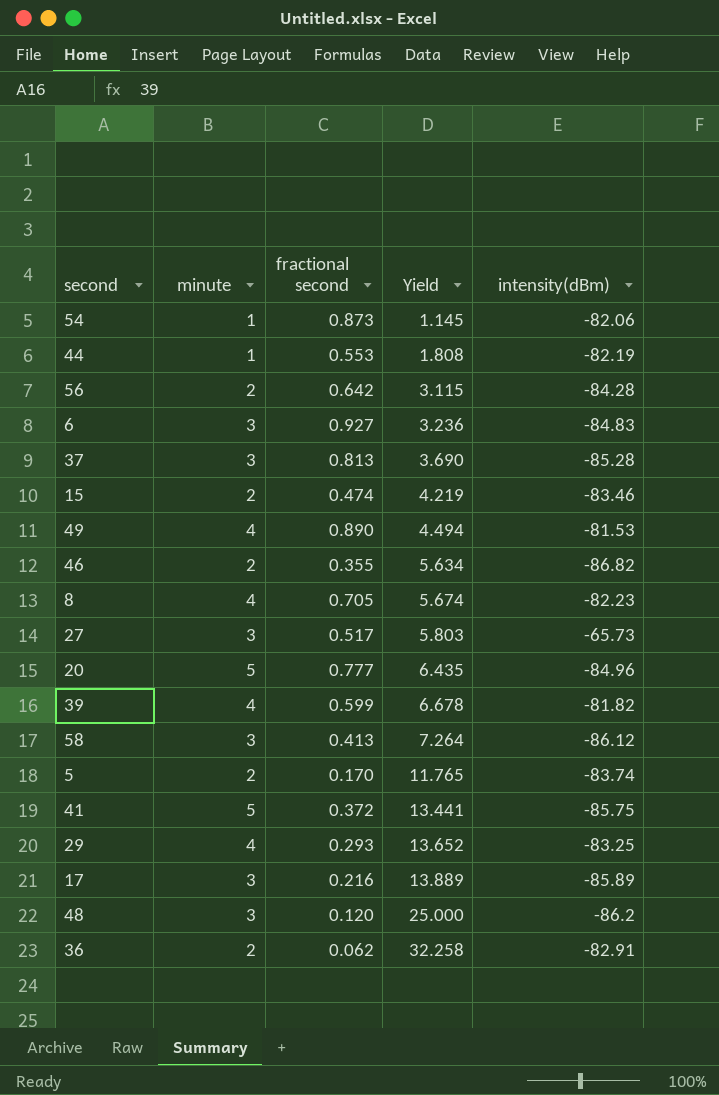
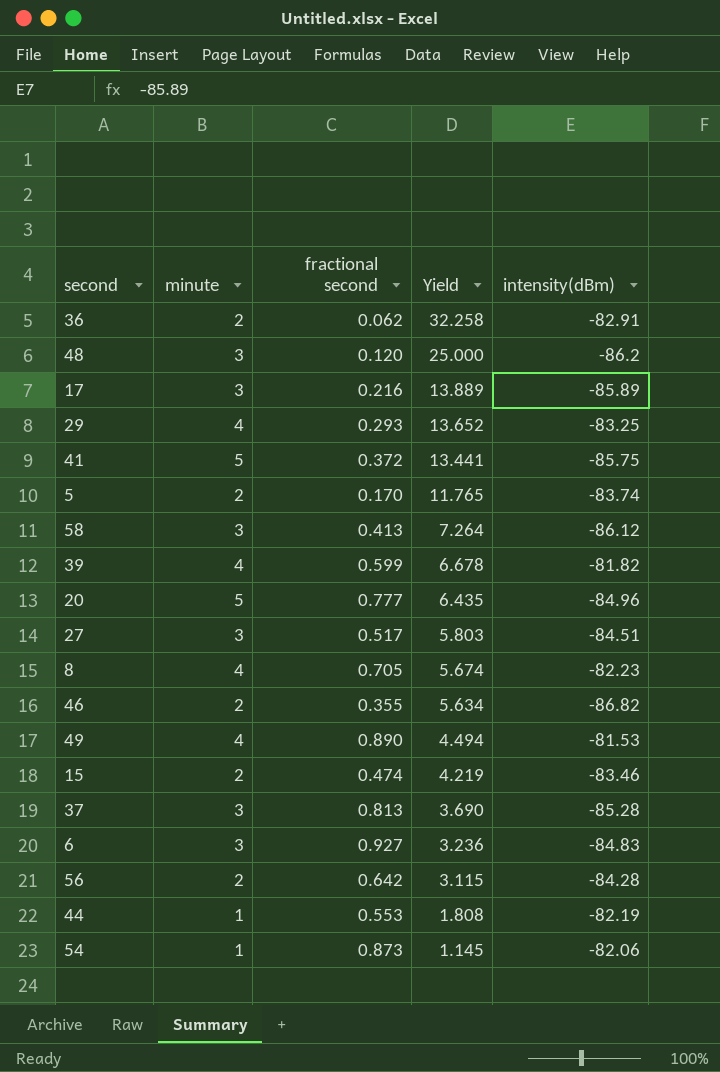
row order: Yield ascending -> Yield descending
27 | intensity(dBm): -65.73 -> -84.51

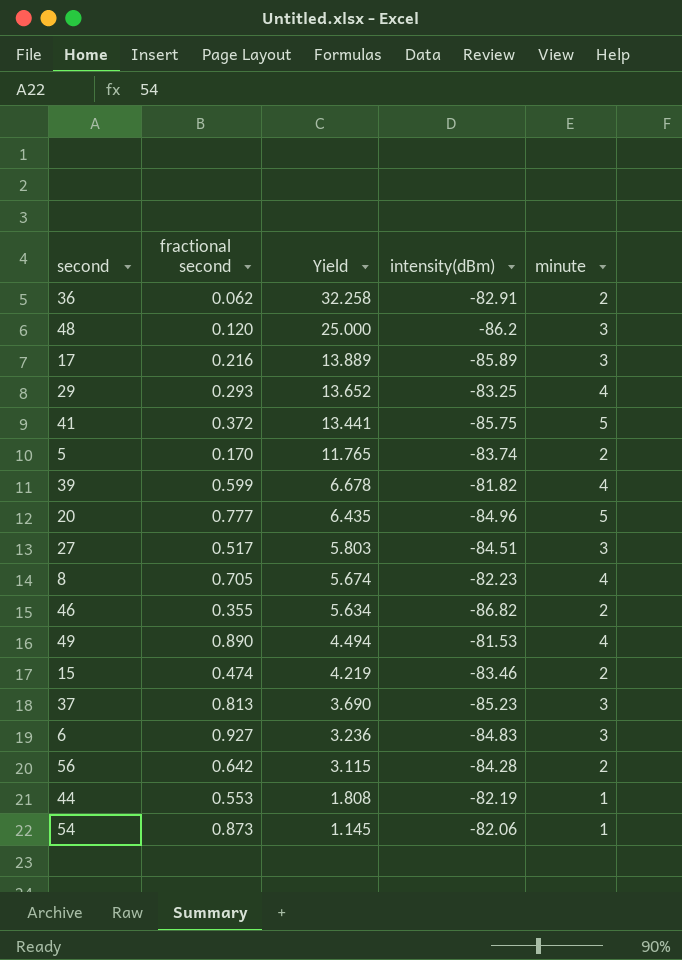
column minute | position: 2 -> 5
row 58: 3 | 0.413 | 7.264 | -86.12 -> none
37 | intensity(dBm): -85.28 -> -85.23

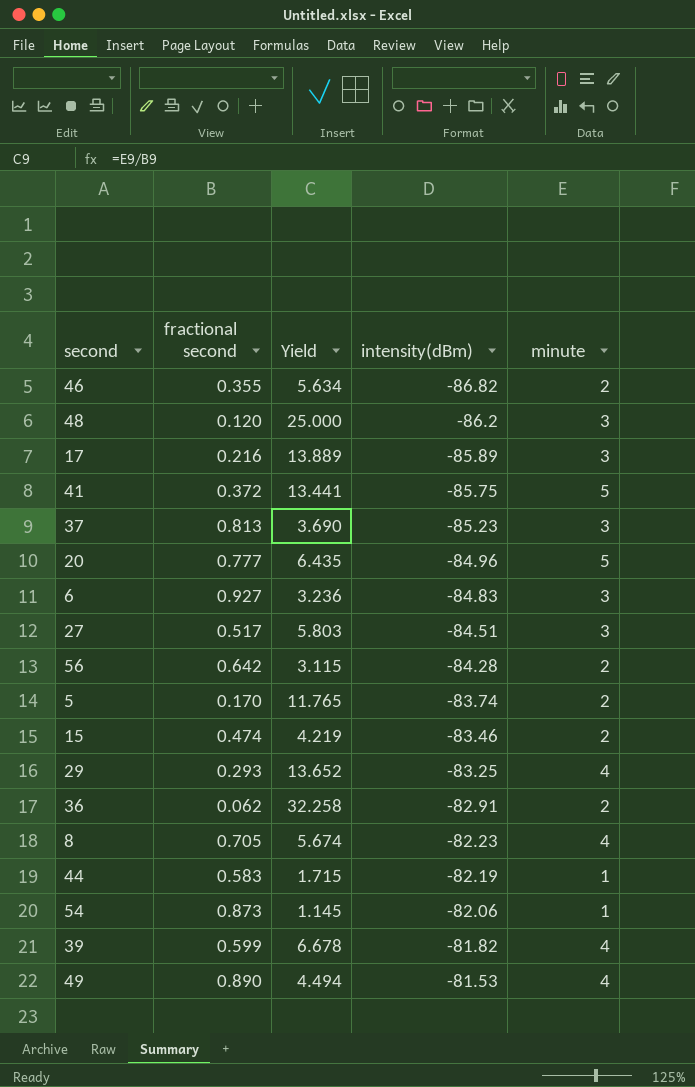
row order: Yield descending -> intensity(dBm) ascending
44 | fractional second: 0.553 -> 0.583
44 | Yield: 1.808 -> 1.715

